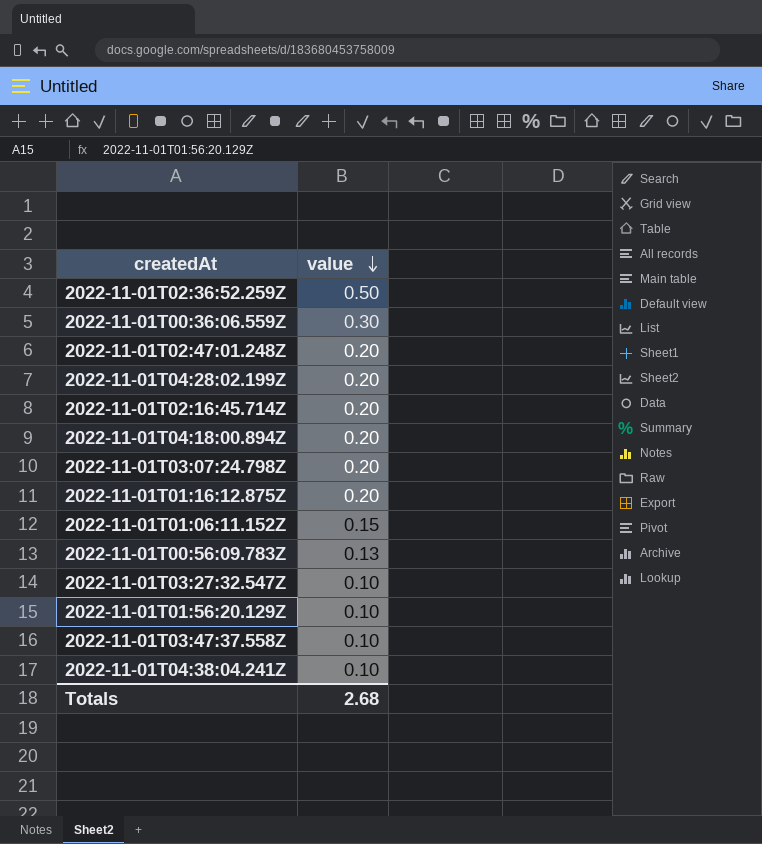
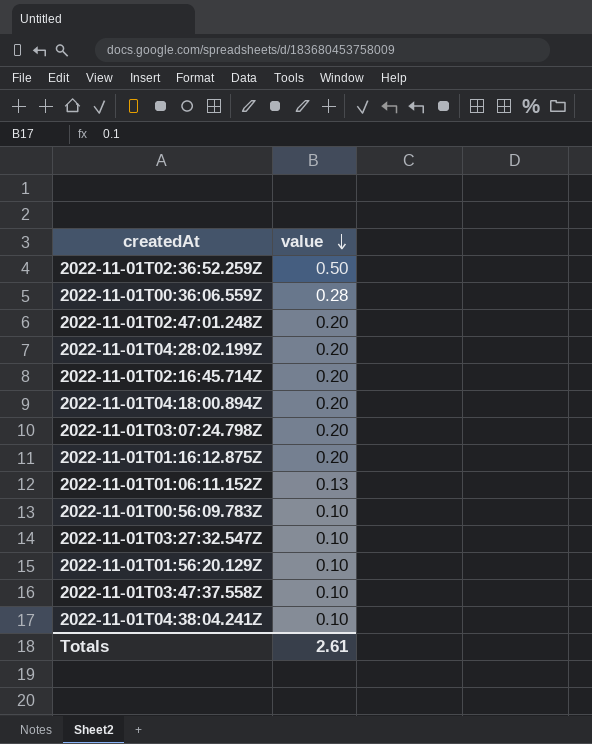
2022-11-01T00:36:06.559Z | value: 0.30 -> 0.28
2022-11-01T01:06:11.152Z | value: 0.15 -> 0.13
2022-11-01T00:56:09.783Z | value: 0.13 -> 0.10
Totals | value: 2.68 -> 2.61

